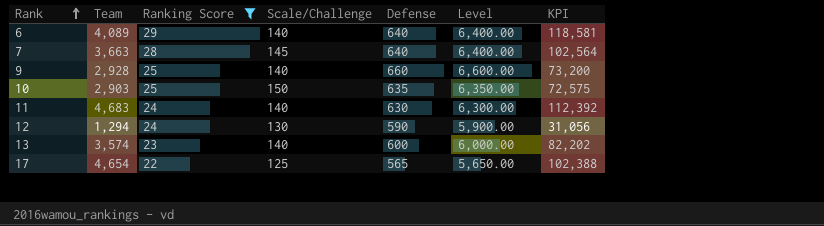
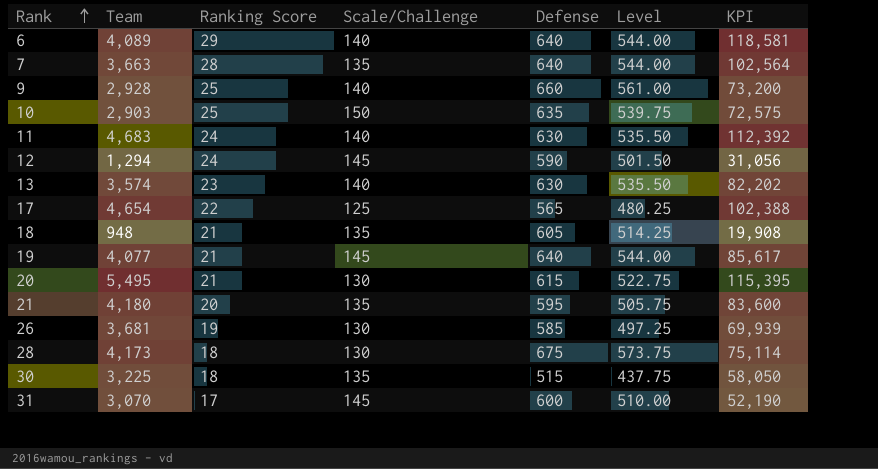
filter: Ranking Score >= 22 -> none
column Level | formula: [Defense] * 10 -> [Defense] * 0.85
7 | Scale/Challenge: 145 -> 135
12 | Scale/Challenge: 130 -> 145
13 | Defense: 600 -> 630

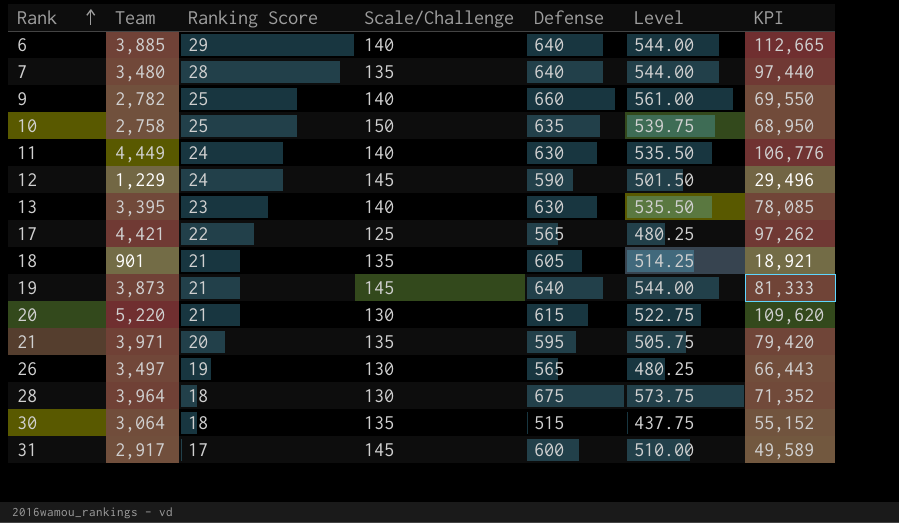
6 | Team: 4,089 -> 3,885
6 | KPI: 118,581 -> 112,665
7 | Team: 3,663 -> 3,480
7 | KPI: 102,564 -> 97,440
9 | Team: 2,928 -> 2,782
9 | KPI: 73,200 -> 69,550
10 | Team: 2,903 -> 2,758
10 | KPI: 72,575 -> 68,950
11 | Team: 4,683 -> 4,449
11 | KPI: 112,392 -> 106,776
12 | Team: 1,294 -> 1,229
12 | KPI: 31,056 -> 29,496
13 | Team: 3,574 -> 3,395
13 | KPI: 82,202 -> 78,085
17 | Team: 4,654 -> 4,421
17 | KPI: 102,388 -> 97,262
18 | Team: 948 -> 901
18 | KPI: 19,908 -> 18,921
19 | Team: 4,077 -> 3,873
19 | KPI: 85,617 -> 81,333
20 | Team: 5,495 -> 5,220
20 | KPI: 115,395 -> 109,620
21 | Team: 4,180 -> 3,971
21 | KPI: 83,600 -> 79,420
26 | Team: 3,681 -> 3,497
26 | Defense: 585 -> 565
26 | Level: 497.25 -> 480.25
26 | KPI: 69,939 -> 66,443
28 | Team: 4,173 -> 3,964
28 | KPI: 75,114 -> 71,352
30 | Team: 3,225 -> 3,064
30 | KPI: 58,050 -> 55,152
31 | Team: 3,070 -> 2,917
31 | KPI: 52,190 -> 49,589

